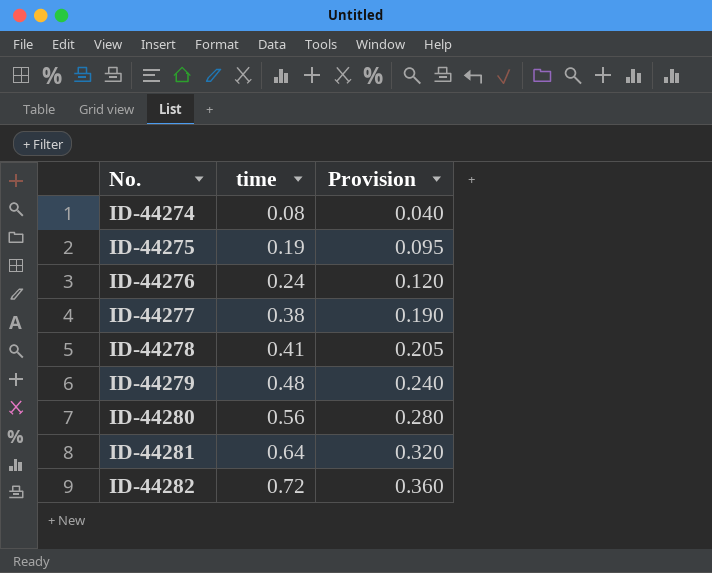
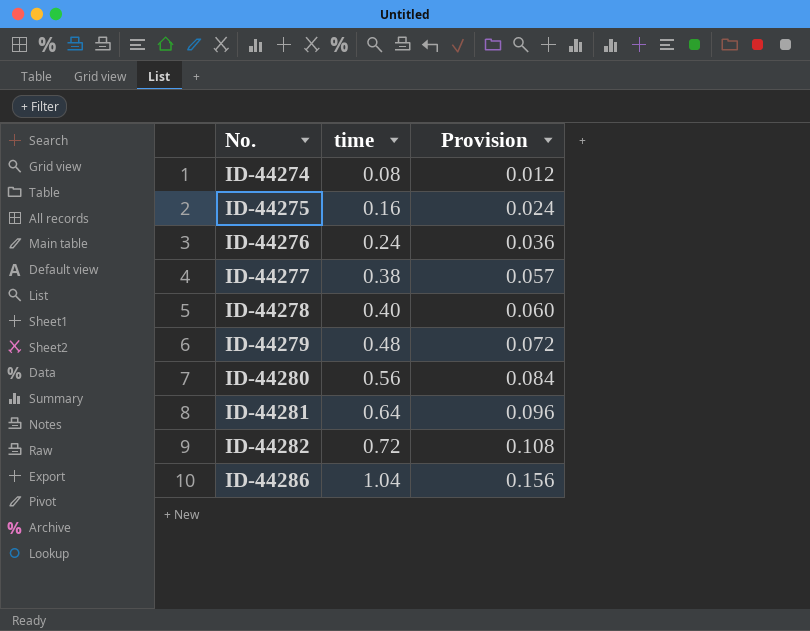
column Provision | formula: [time] * 0.5 -> [time] * 0.15
ID-44275 | time: 0.19 -> 0.16
ID-44278 | time: 0.41 -> 0.40
row ID-44286: none -> 1.04 | 0.156

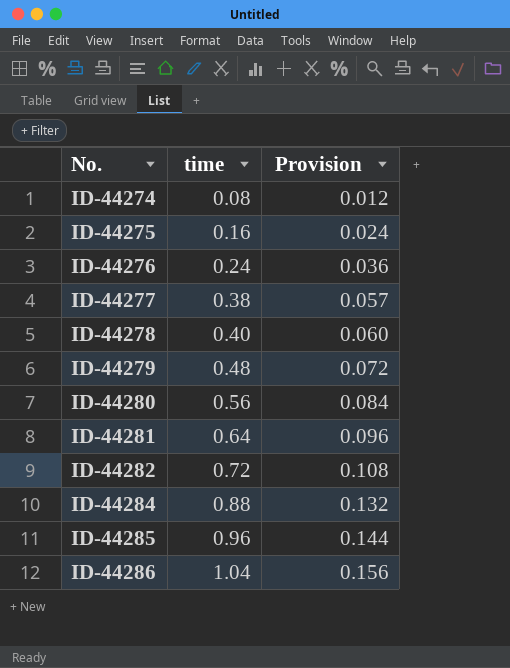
row ID-44284: none -> 0.88 | 0.132
row ID-44285: none -> 0.96 | 0.144

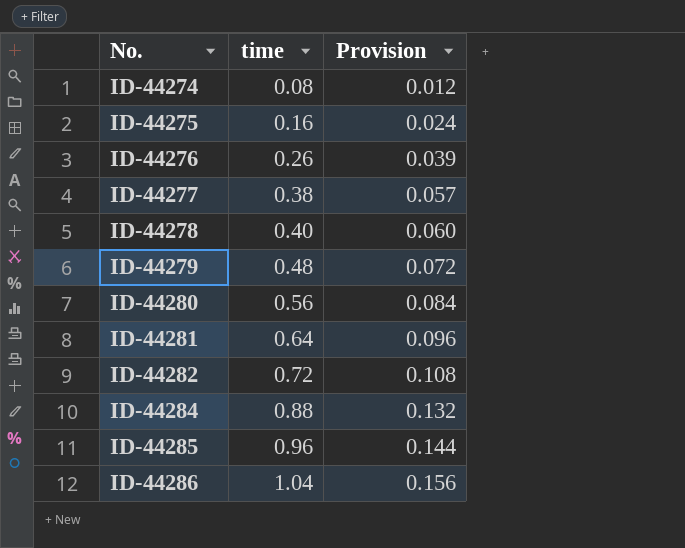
ID-44276 | time: 0.24 -> 0.26
ID-44276 | Provision: 0.036 -> 0.039

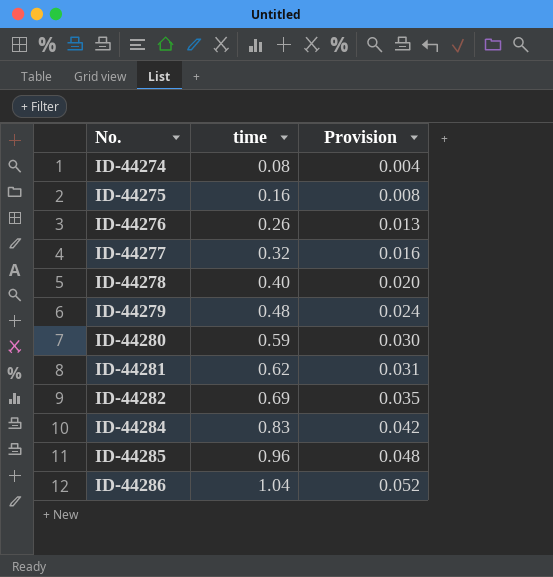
column Provision | formula: [time] * 0.15 -> [time] * 0.05
ID-44277 | time: 0.38 -> 0.32
ID-44280 | time: 0.56 -> 0.59
ID-44281 | time: 0.64 -> 0.62
ID-44282 | time: 0.72 -> 0.69
ID-44284 | time: 0.88 -> 0.83

